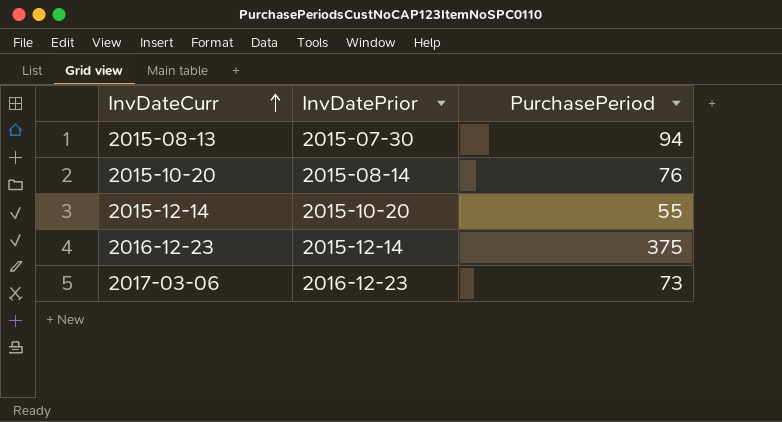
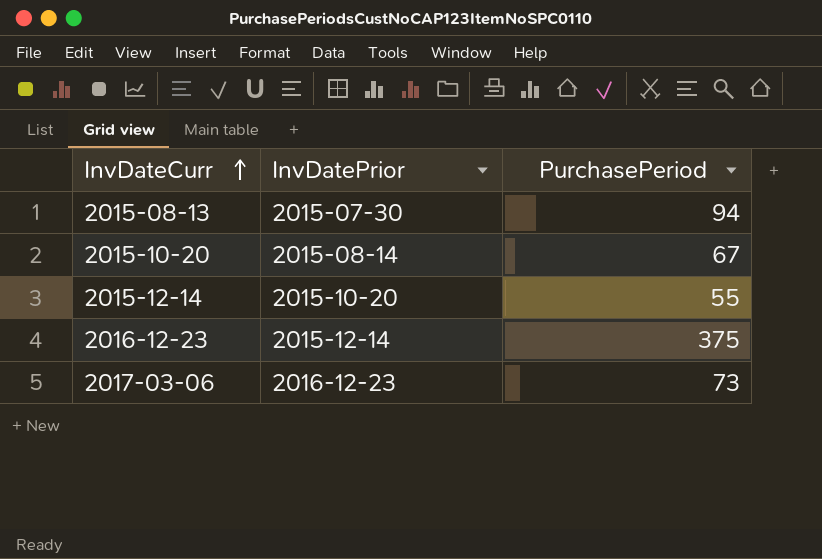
2015-10-20 | PurchasePeriod: 76 -> 67

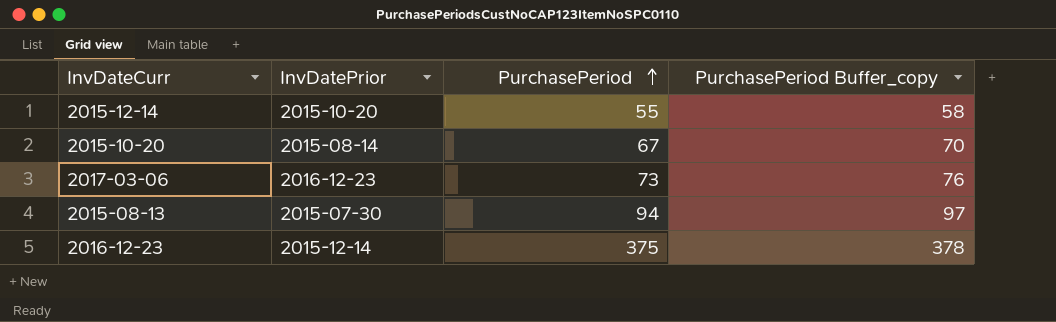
row order: InvDateCurr ascending -> PurchasePeriod ascending
column PurchasePeriod Buffer_copy | formula: none -> [PurchasePeriod] + 3

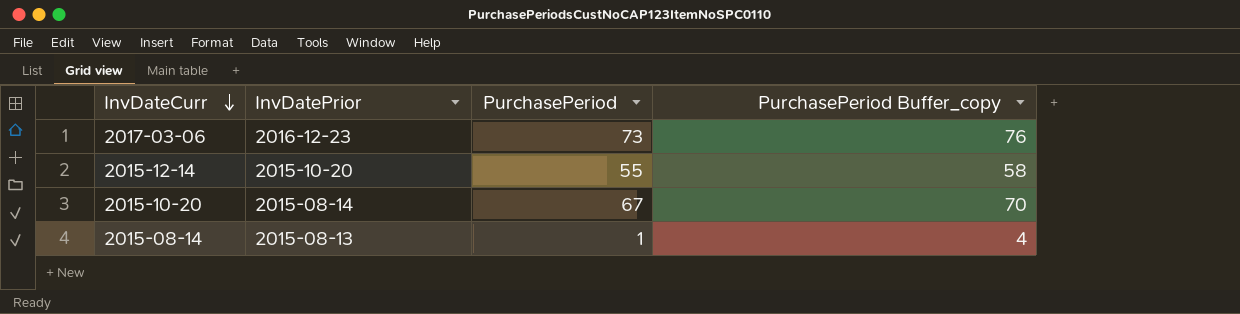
row order: PurchasePeriod ascending -> InvDateCurr descending
row 2015-08-13: 2015-07-30 | 94 | 97 -> none
row 2016-12-23: 2015-12-14 | 375 | 378 -> none
row 2015-08-14: none -> 2015-08-13 | 1 | 4

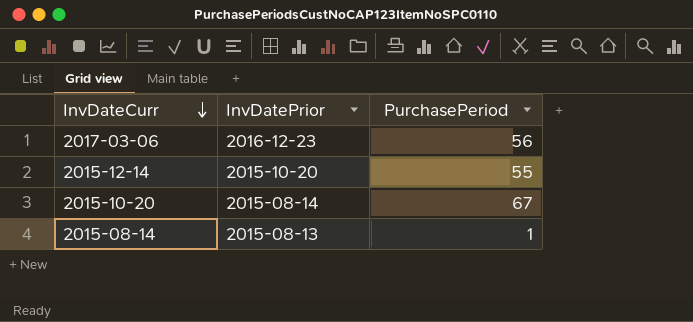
column PurchasePeriod Buffer_copy | formula: [PurchasePeriod] + 3 -> none
2017-03-06 | PurchasePeriod: 73 -> 56

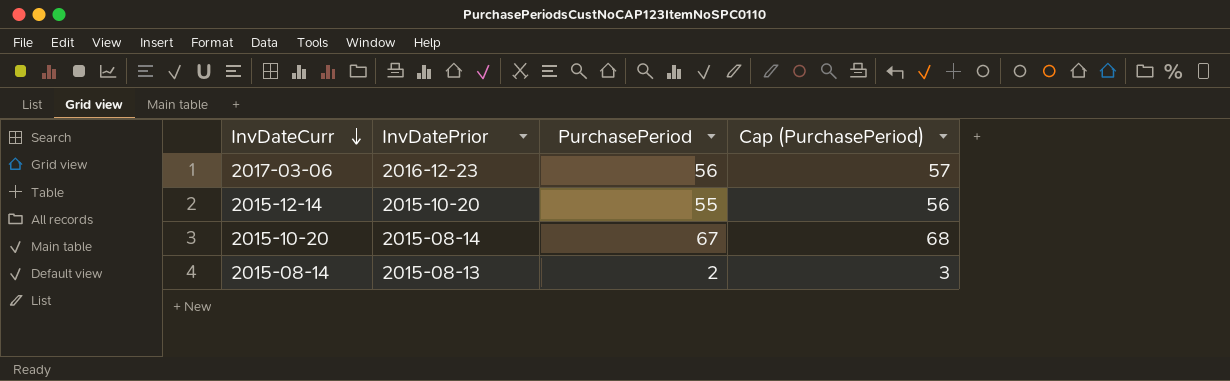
column Cap (PurchasePeriod) | formula: none -> [PurchasePeriod] + 1
2015-08-14 | PurchasePeriod: 1 -> 2

